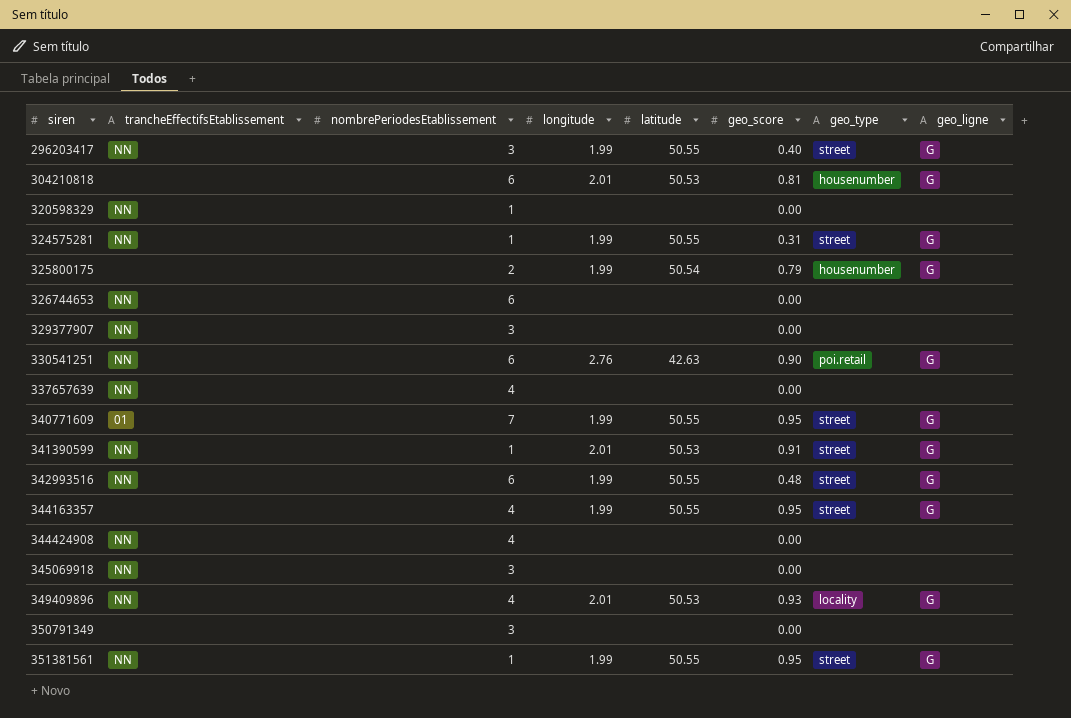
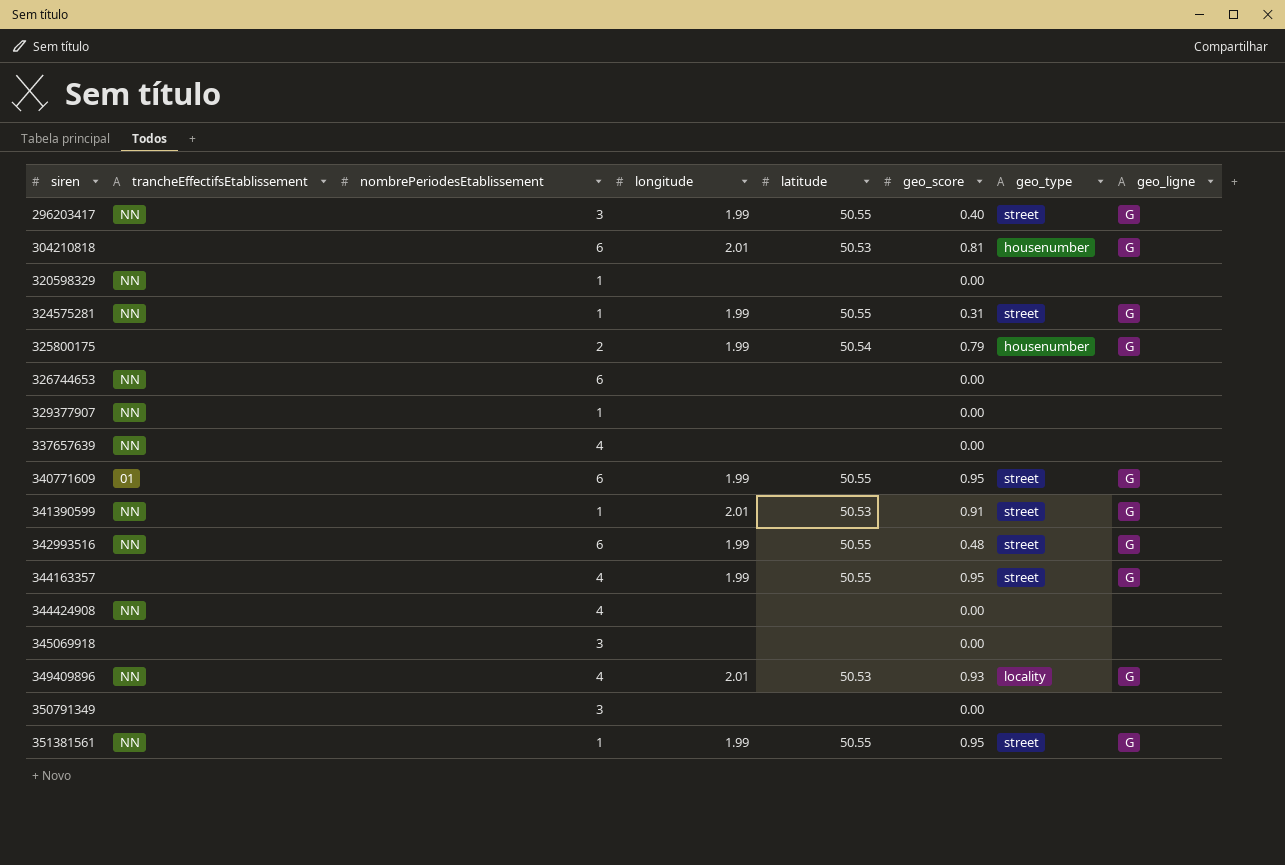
row 330541251: NN | 6 | 2.76 | 42.63 | 0.90 | poi.retail | G -> none
329377907 | nombrePeriodesEtablissement: 3 -> 1
340771609 | nombrePeriodesEtablissement: 7 -> 6
345069918 | trancheEffectifsEtablissement: NN -> none

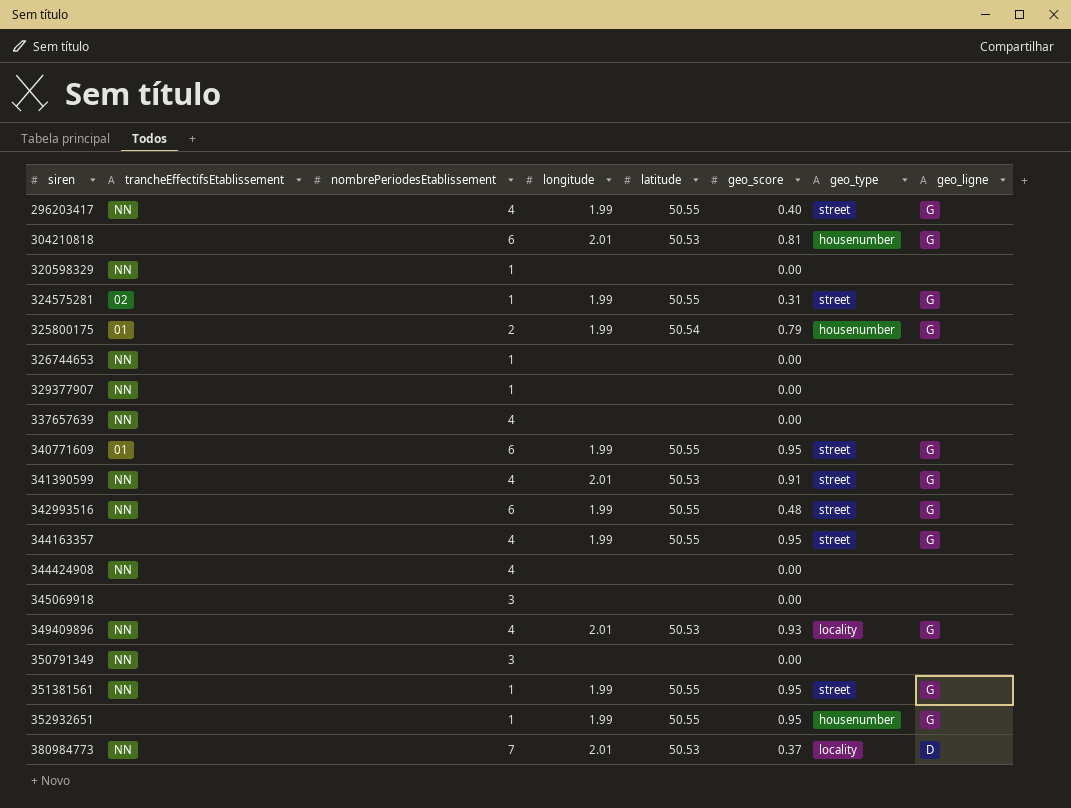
296203417 | nombrePeriodesEtablissement: 3 -> 4
324575281 | trancheEffectifsEtablissement: NN -> 02
325800175 | trancheEffectifsEtablissement: none -> 01
326744653 | nombrePeriodesEtablissement: 6 -> 1
341390599 | nombrePeriodesEtablissement: 1 -> 4
350791349 | trancheEffectifsEtablissement: none -> NN
row 352932651: none -> none | 1 | 1.99 | 50.55 | 0.95 | housenumber | G
row 380984773: none -> NN | 7 | 2.01 | 50.53 | 0.37 | locality | D

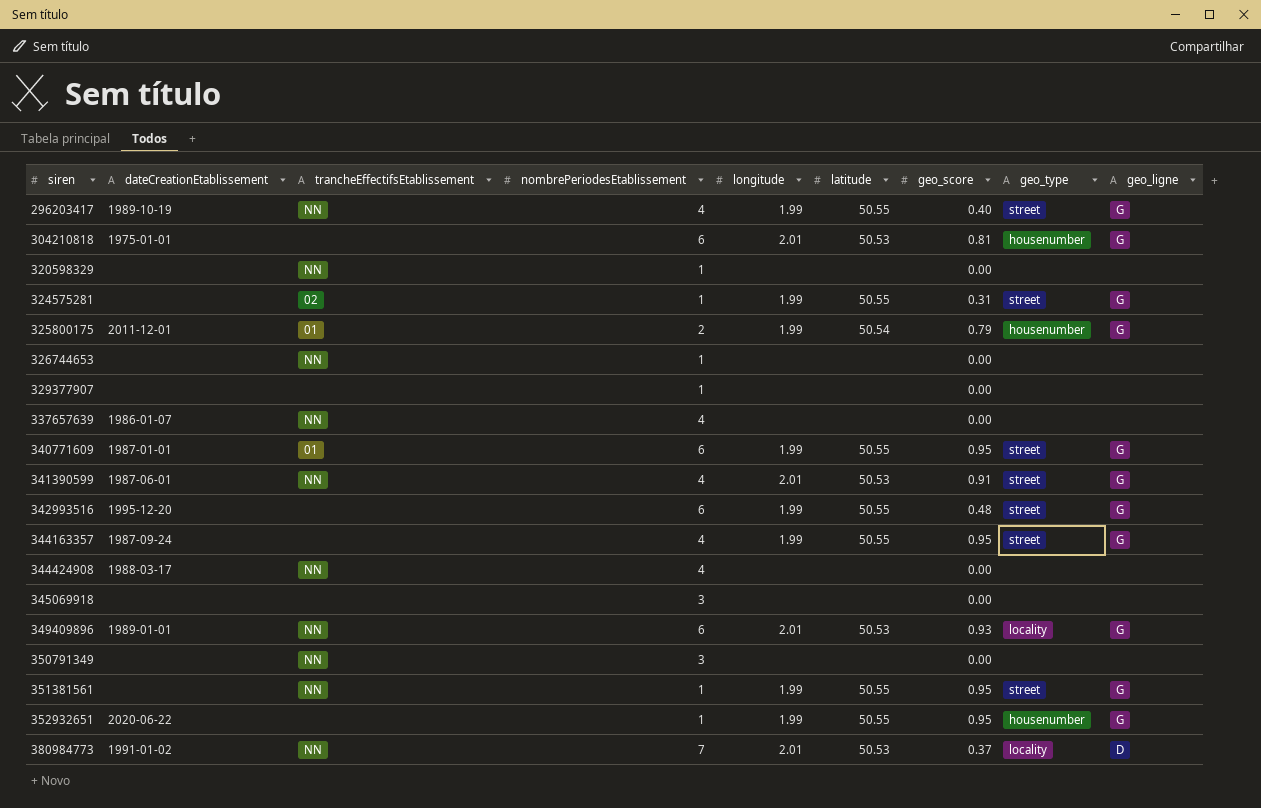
column dateCreationEtablissement | position: none -> 2
329377907 | trancheEffectifsEtablissement: NN -> none
342993516 | trancheEffectifsEtablissement: NN -> none
349409896 | nombrePeriodesEtablissement: 4 -> 6

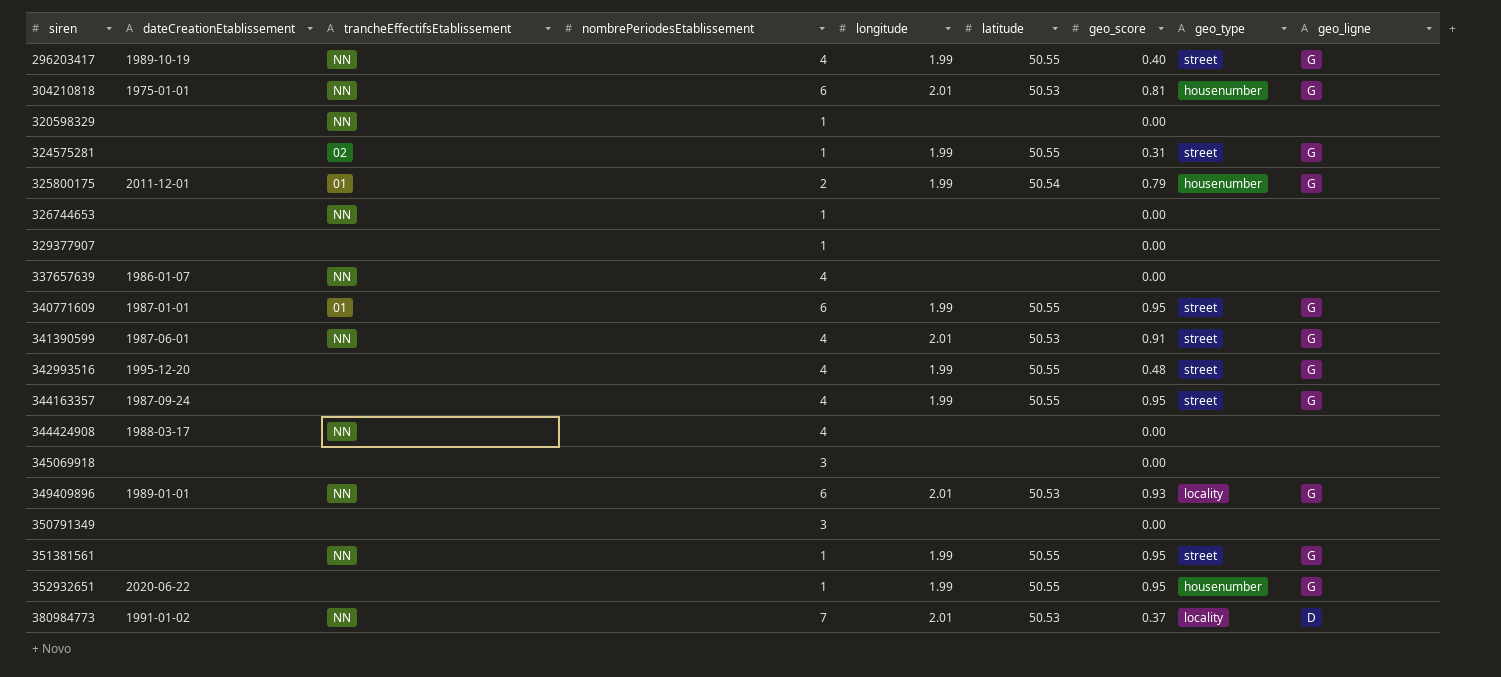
304210818 | trancheEffectifsEtablissement: none -> NN
342993516 | nombrePeriodesEtablissement: 6 -> 4
350791349 | trancheEffectifsEtablissement: NN -> none

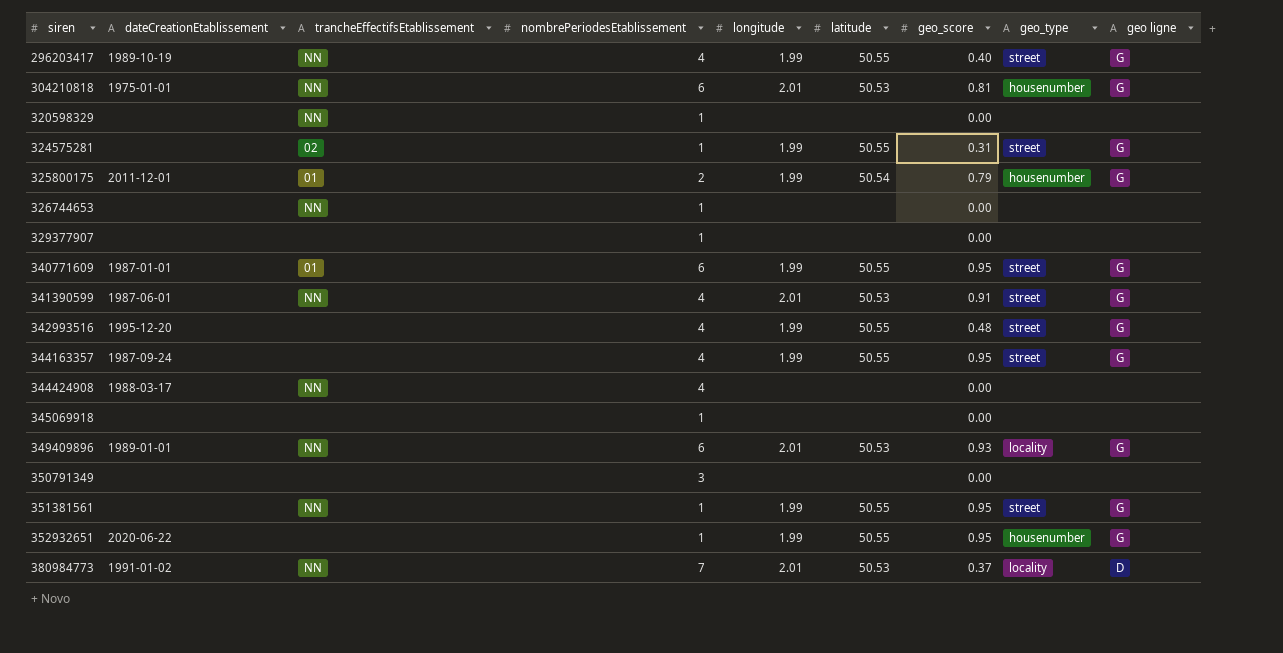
column name: geo_ligne -> geo ligne
row 337657639: 1986-01-07 | NN | 4 | none | none | 0.00 | none | none -> none
345069918 | nombrePeriodesEtablissement: 3 -> 1

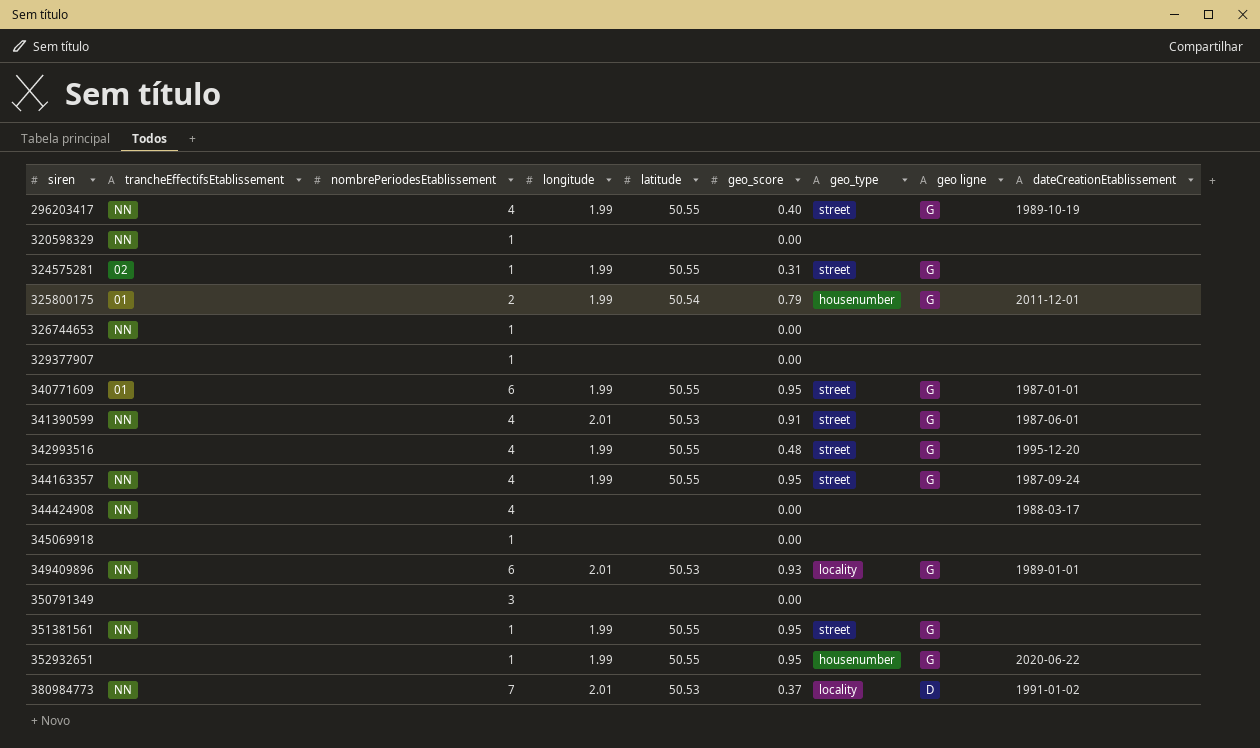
column dateCreationEtablissement | position: 2 -> 9
row 304210818: 1975-01-01 | NN | 6 | 2.01 | 50.53 | 0.81 | housenumber | G -> none
344163357 | trancheEffectifsEtablissement: none -> NN

